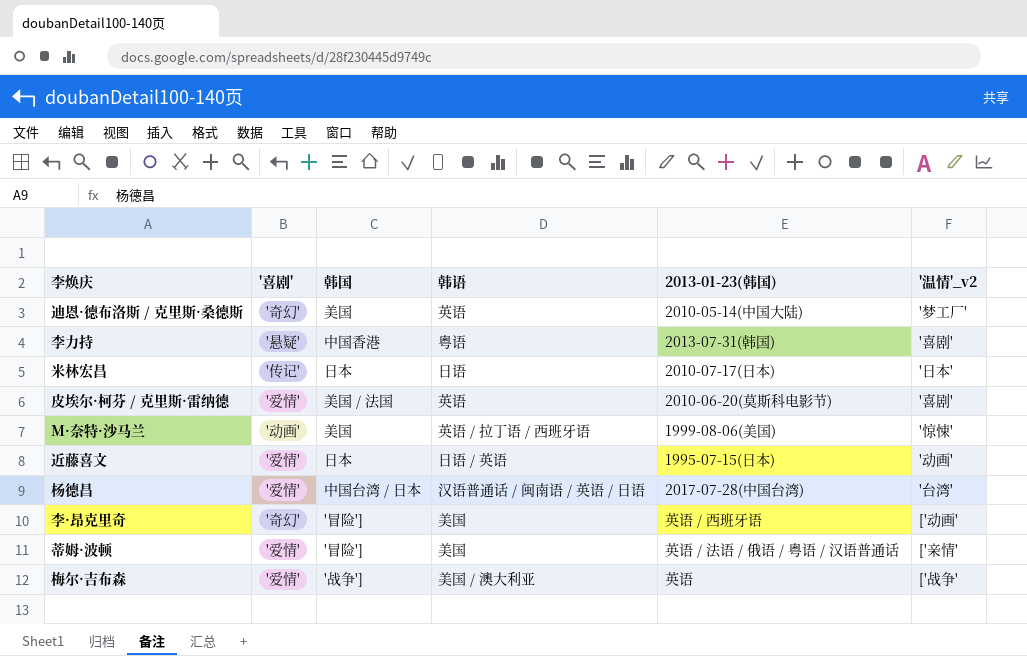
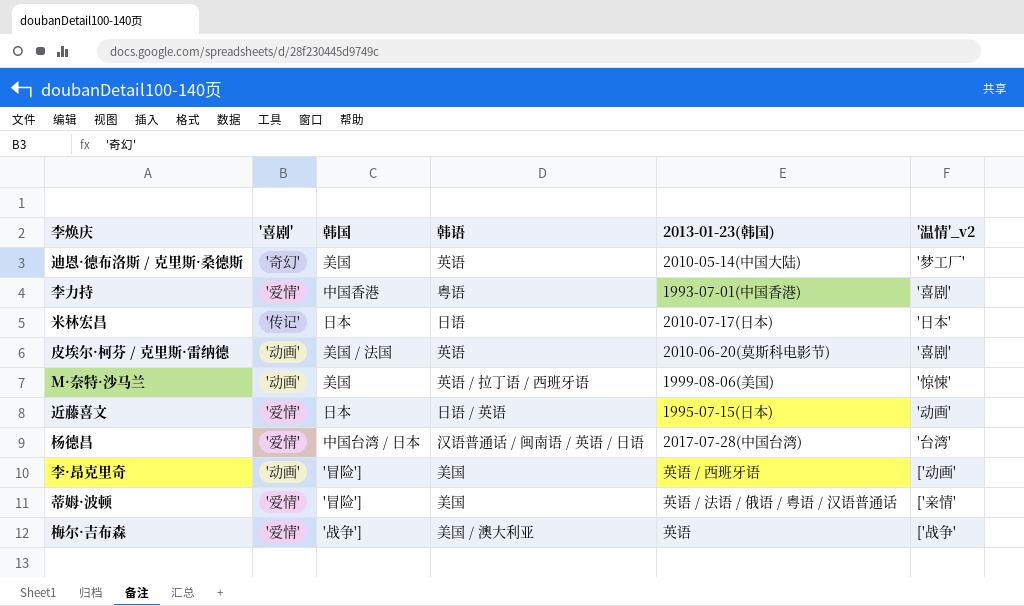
李力持 | '喜剧': '悬疑' -> '爱情'
李力持 | 2013-01-23(韩国): 2013-07-31(韩国) -> 1993-07-01(中国香港)
皮埃尔·柯芬 / 克里斯·雷纳德 | '喜剧': '爱情' -> '动画'
李·昂克里奇 | '喜剧': '奇幻' -> '动画'

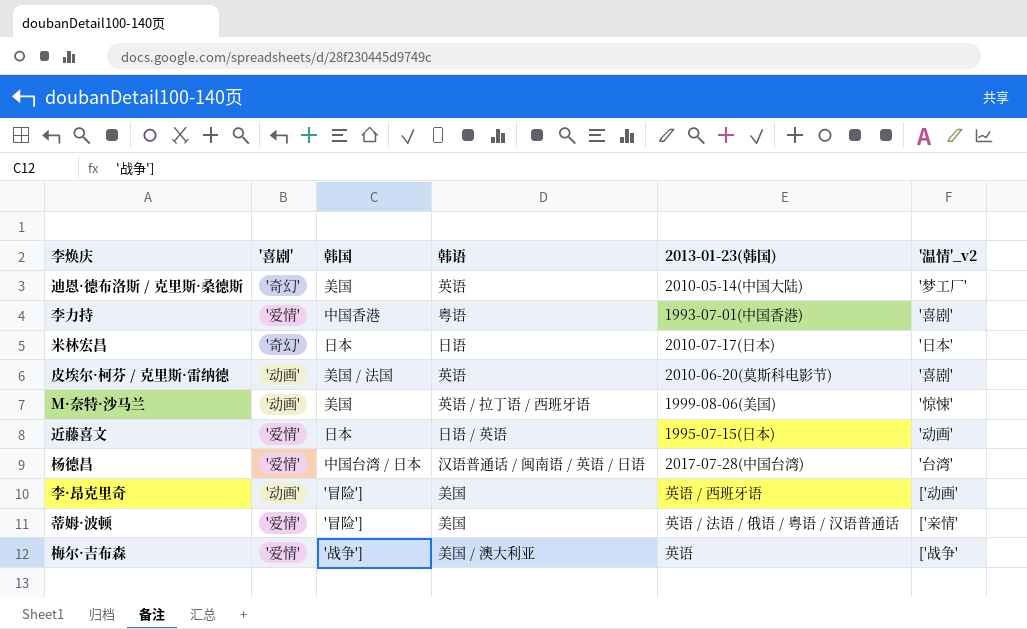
米林宏昌 | '喜剧': '传记' -> '奇幻'

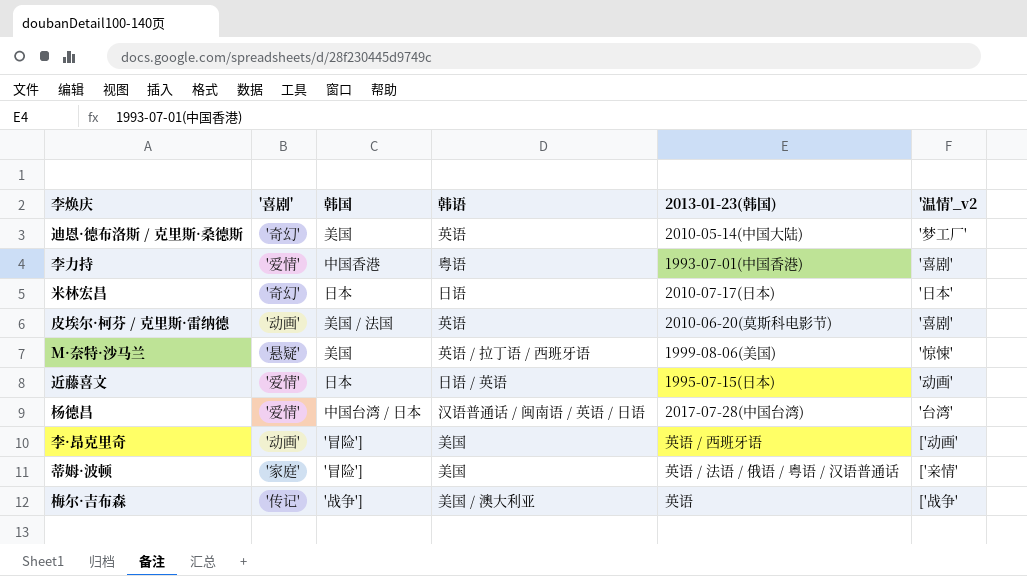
M·奈特·沙马兰 | '喜剧': '动画' -> '悬疑'
蒂姆·波顿 | '喜剧': '爱情' -> '家庭'
梅尔·吉布森 | '喜剧': '爱情' -> '传记'

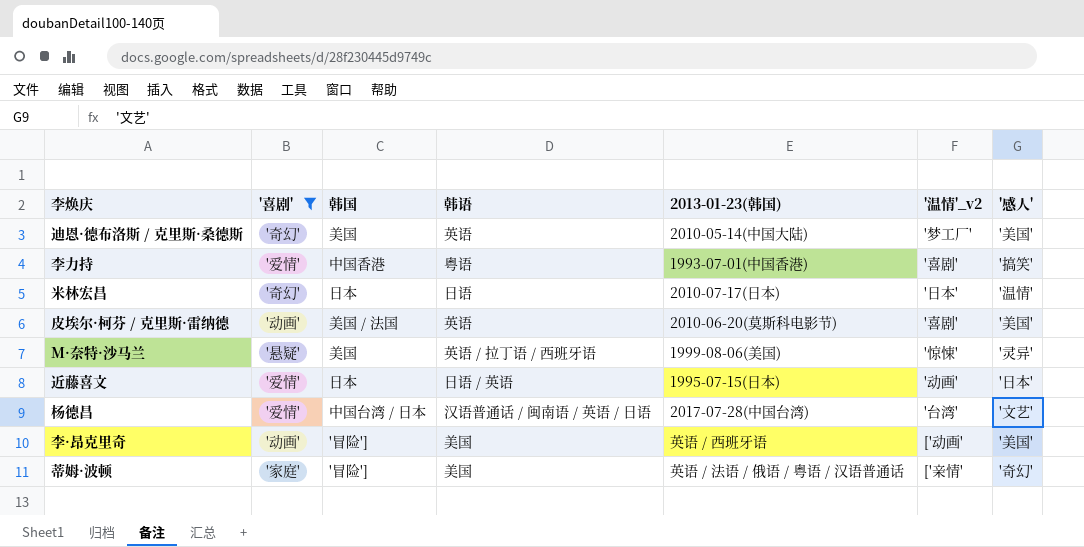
filter: none -> '喜剧' != '传记'
column '感人' | position: none -> 7

